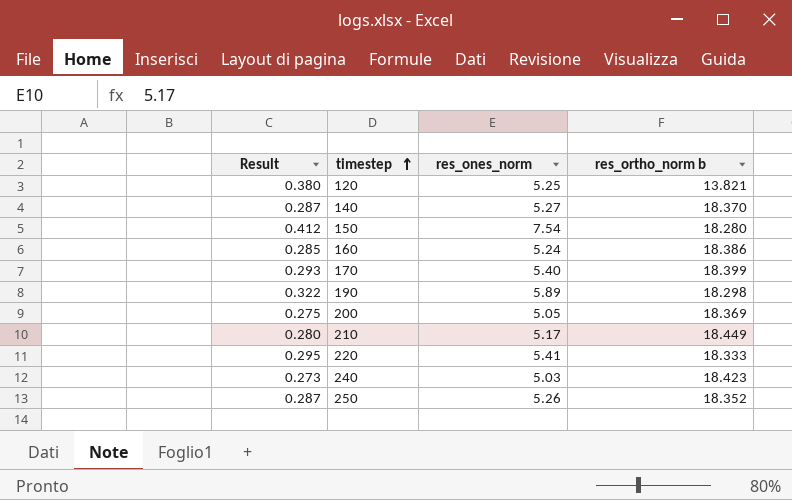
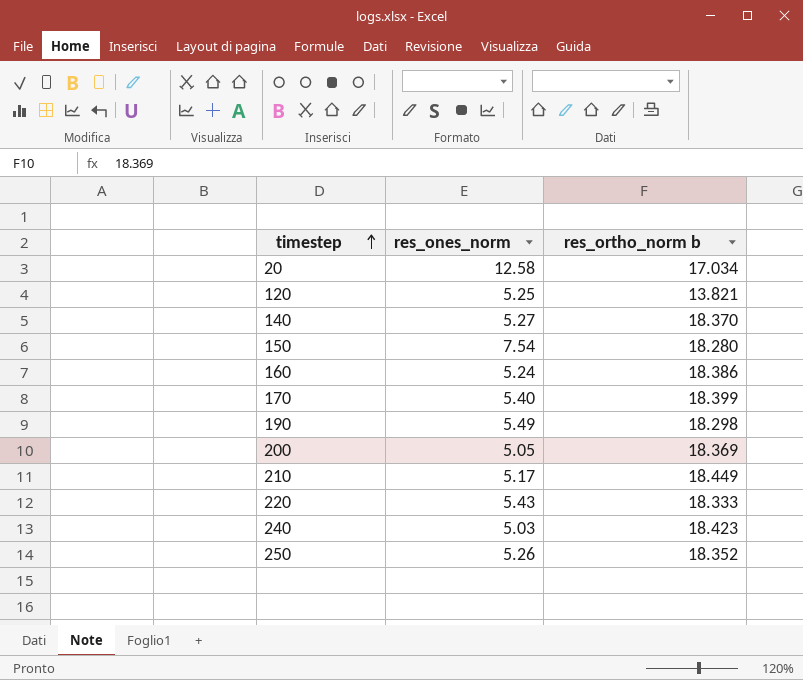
column Result | formula: [res_ones_norm] / [res_ortho_norm b] -> none
row 20: none -> 12.58 | 17.034
190 | res_ones_norm: 5.89 -> 5.49
220 | res_ones_norm: 5.41 -> 5.43

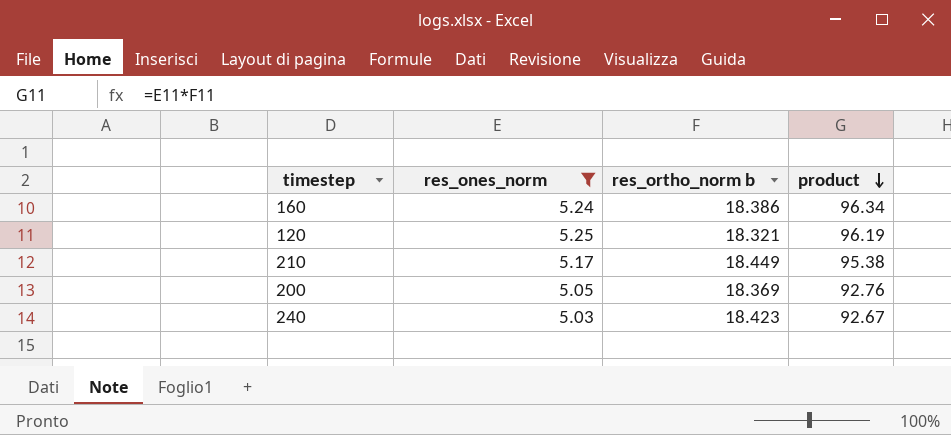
filter: none -> res_ones_norm <= 5.25
row order: timestep ascending -> product descending
column product | formula: none -> [res_ones_norm] * [res_ortho_norm b]
120 | res_ortho_norm b: 13.821 -> 18.321

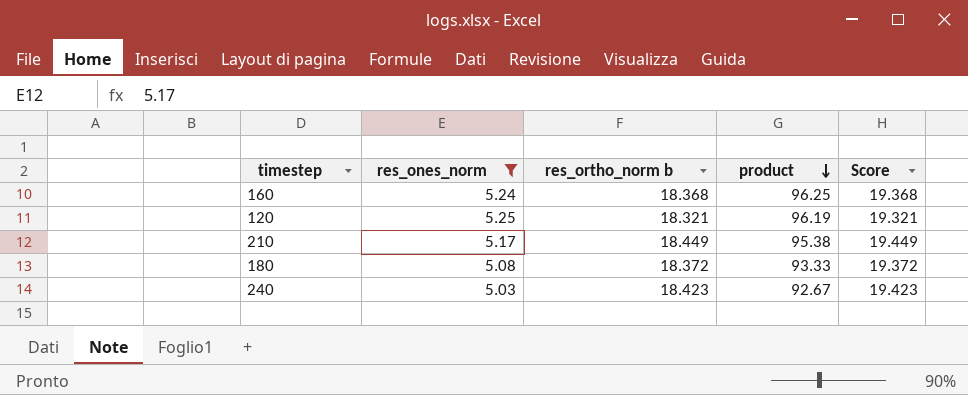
column Score | formula: none -> [res_ortho_norm b] + 1
row 200: 5.05 | 18.369 | 92.76 -> none
160 | res_ortho_norm b: 18.386 -> 18.368
160 | product: 96.34 -> 96.25
row 180: none -> 5.08 | 18.372 | 93.33 | 19.372

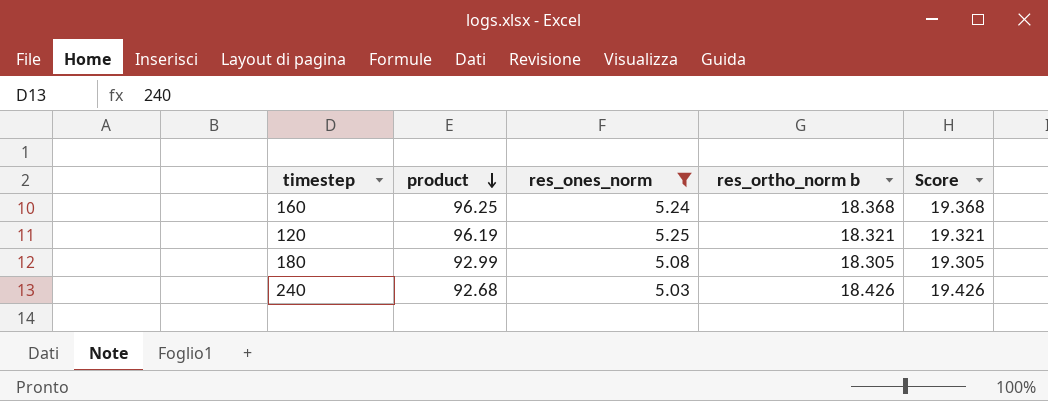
column product | position: 4 -> 2
row 210: 5.17 | 18.449 | 95.38 | 19.449 -> none
180 | product: 93.33 -> 92.99
180 | res_ortho_norm b: 18.372 -> 18.305
180 | Score: 19.372 -> 19.305
240 | product: 92.67 -> 92.68
240 | res_ortho_norm b: 18.423 -> 18.426
240 | Score: 19.423 -> 19.426

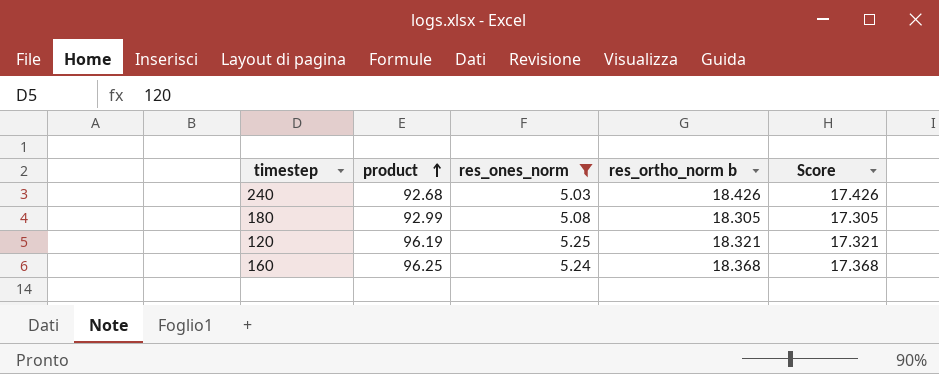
row order: product descending -> product ascending
column Score | formula: [res_ortho_norm b] + 1 -> [res_ortho_norm b] - 1

